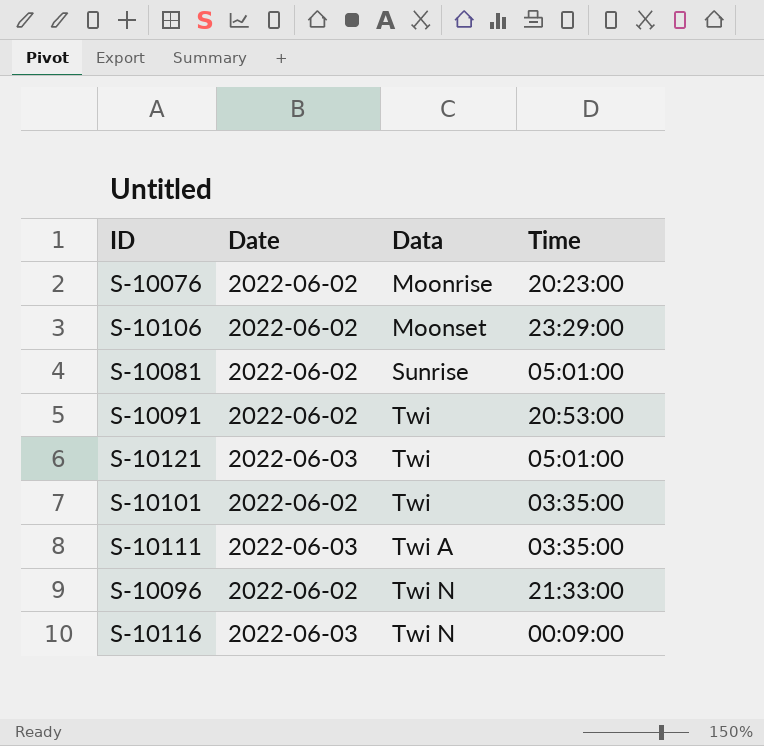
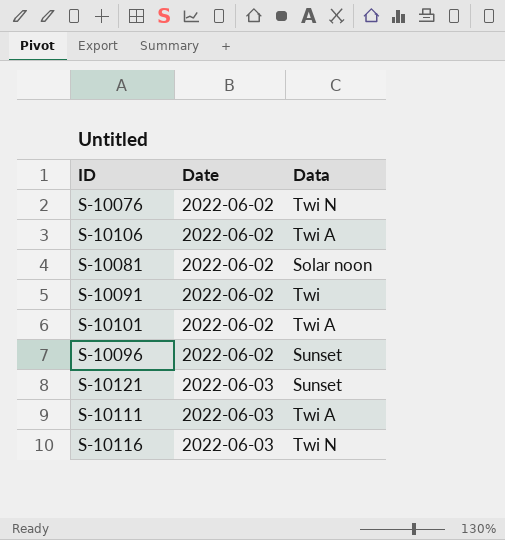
row order: Data ascending -> Date ascending
column Time | position: 4 -> none
S-10076 | Data: Moonrise -> Twi N
S-10106 | Data: Moonset -> Twi A
S-10081 | Data: Sunrise -> Solar noon
S-10101 | Data: Twi -> Twi A
S-10096 | Data: Twi N -> Sunset
S-10121 | Data: Twi -> Sunset

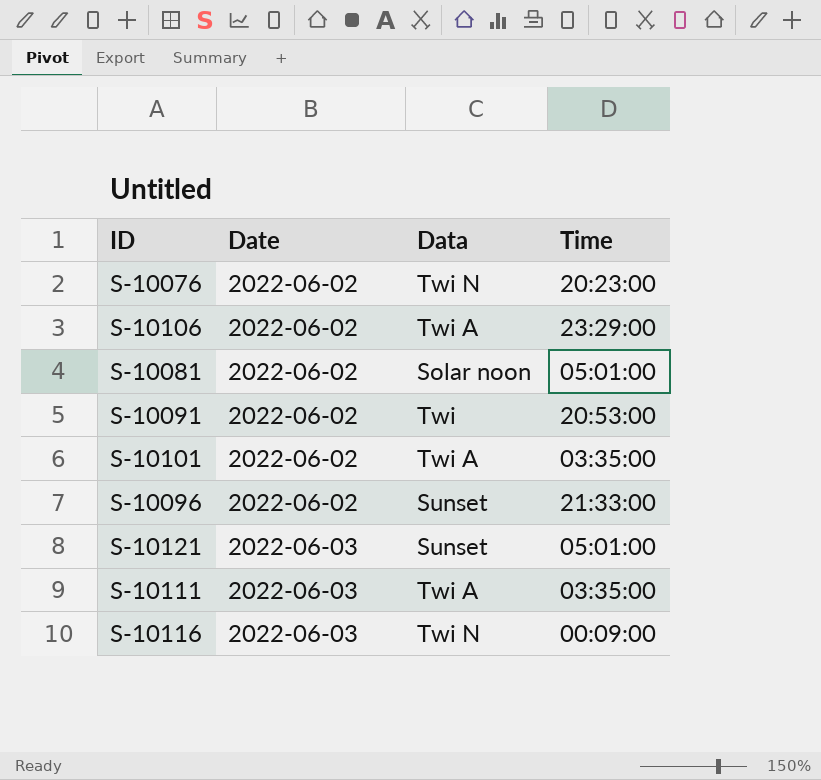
column Time | position: none -> 4

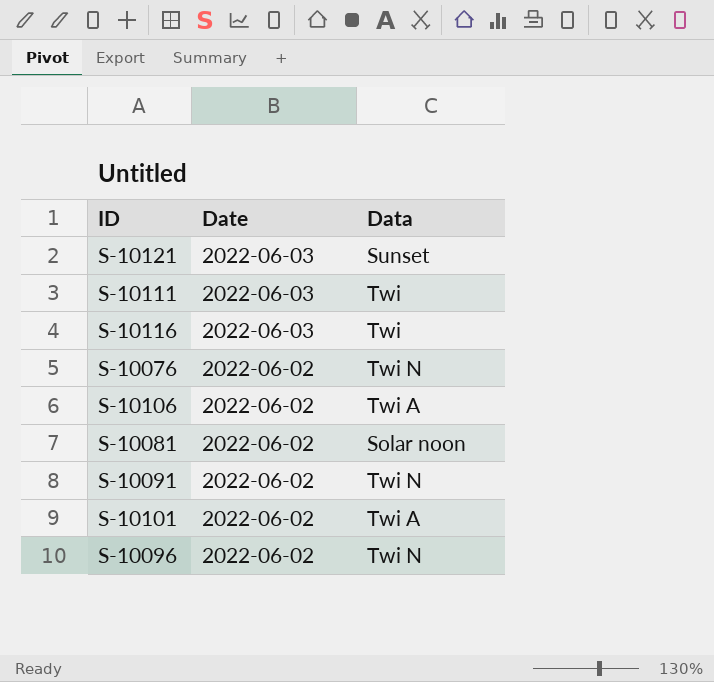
row order: Date ascending -> Date descending
column Time | position: 4 -> none
S-10111 | Data: Twi A -> Twi
S-10116 | Data: Twi N -> Twi
S-10091 | Data: Twi -> Twi N
S-10096 | Data: Sunset -> Twi N

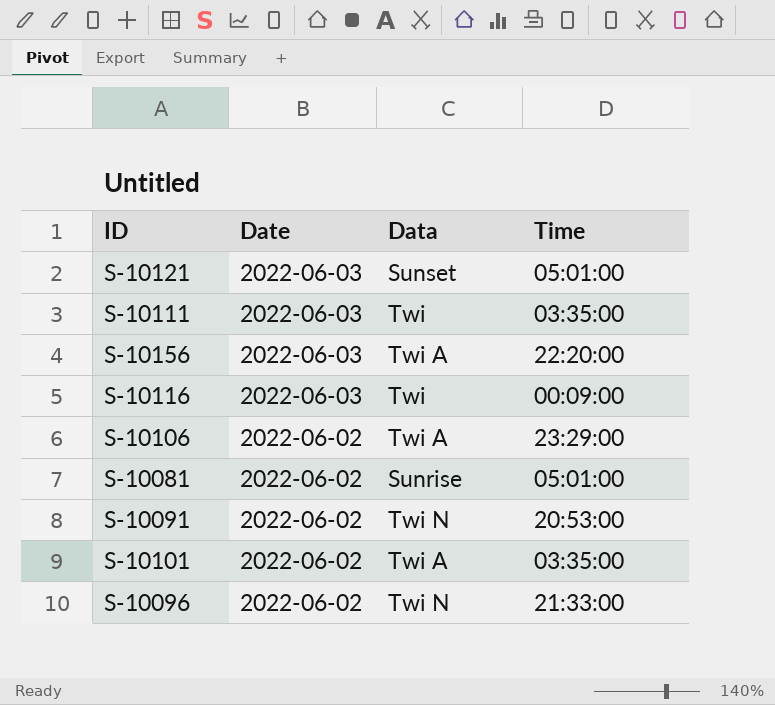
column Time | position: none -> 4
row S-10076: 2022-06-02 | Twi N -> none
row S-10156: none -> 2022-06-03 | Twi A | 22:20:00
S-10081 | Data: Solar noon -> Sunrise

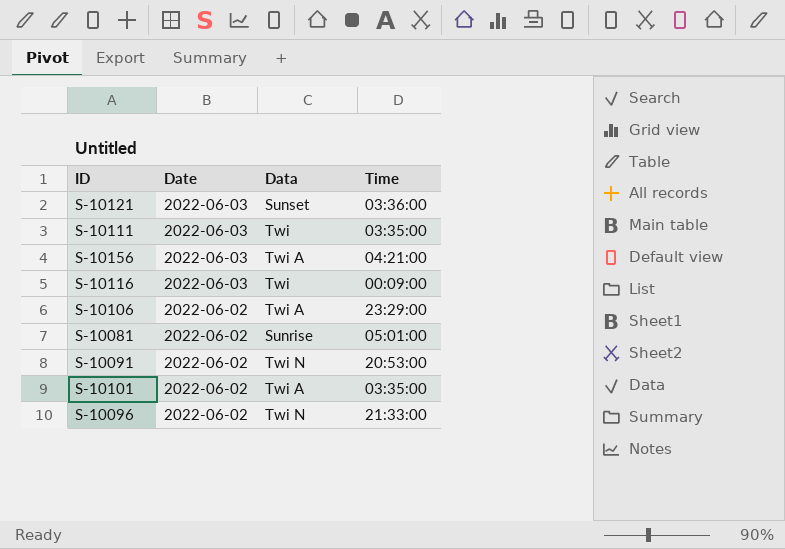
S-10121 | Time: 05:01:00 -> 03:36:00
S-10156 | Time: 22:20:00 -> 04:21:00

